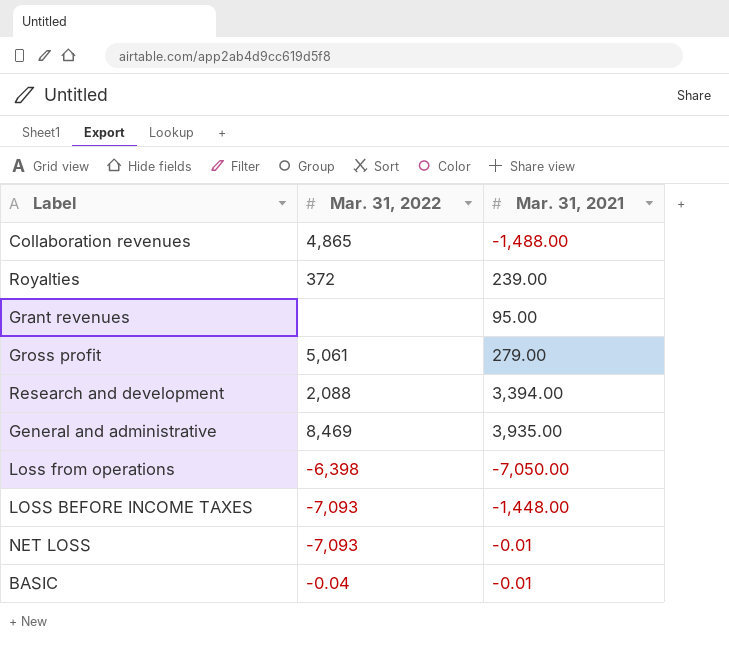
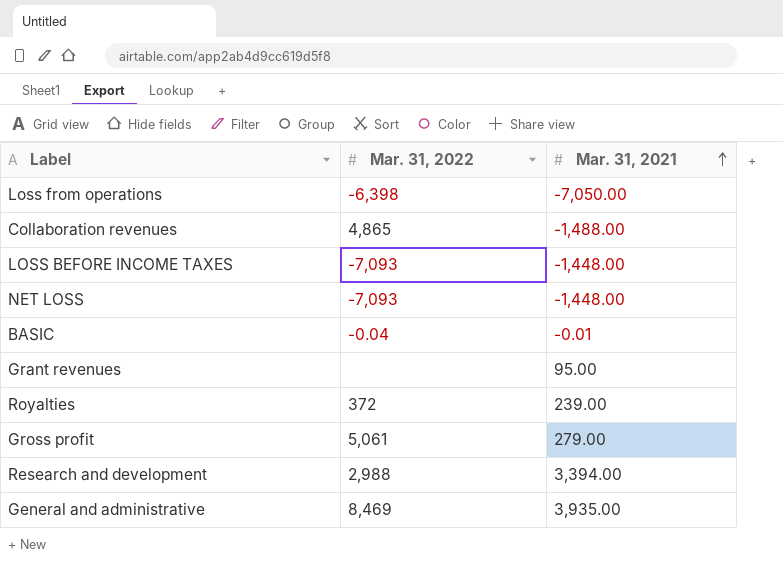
row order: none -> Mar. 31, 2021 ascending
NET LOSS | Mar. 31, 2021: -0.01 -> -1,448.00
Research and development | Mar. 31, 2022: 2,088 -> 2,988

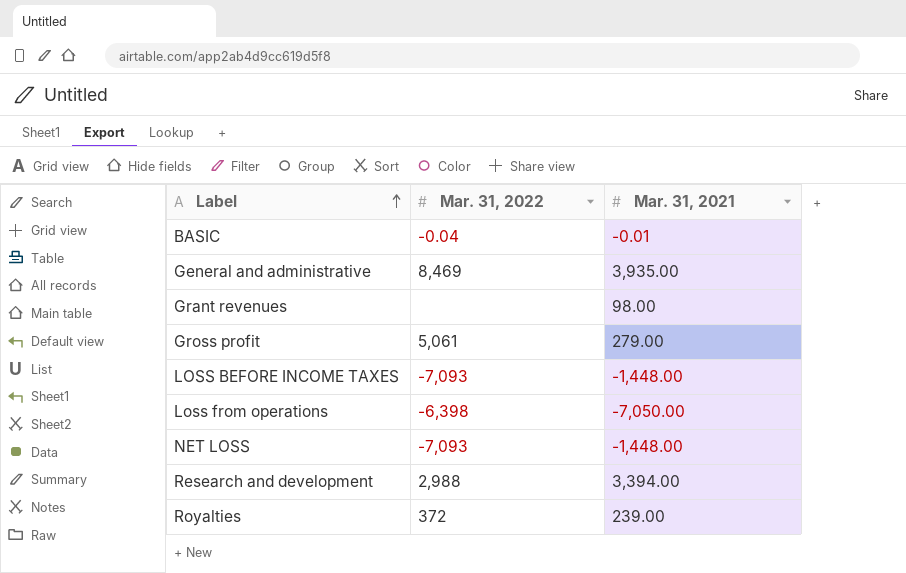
row order: Mar. 31, 2021 ascending -> Label ascending
row Collaboration revenues: 4,865 | -1,488.00 -> none
Grant revenues | Mar. 31, 2021: 95.00 -> 98.00

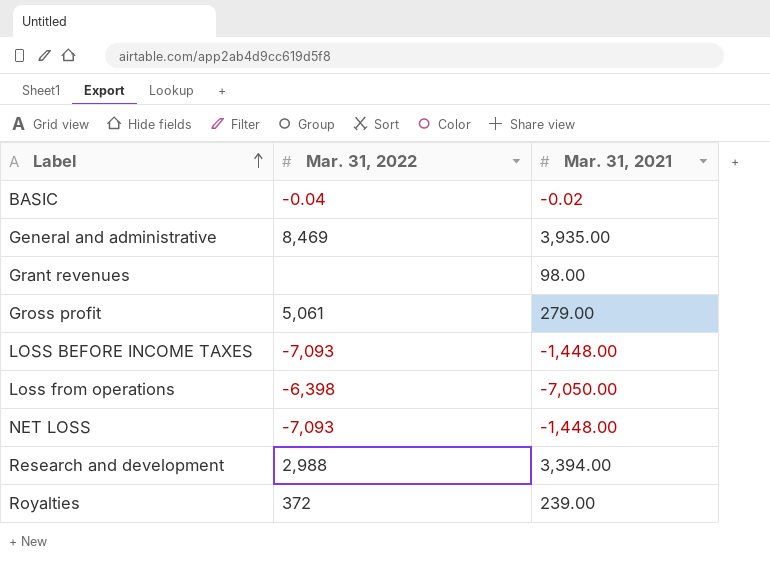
BASIC | Mar. 31, 2021: -0.01 -> -0.02

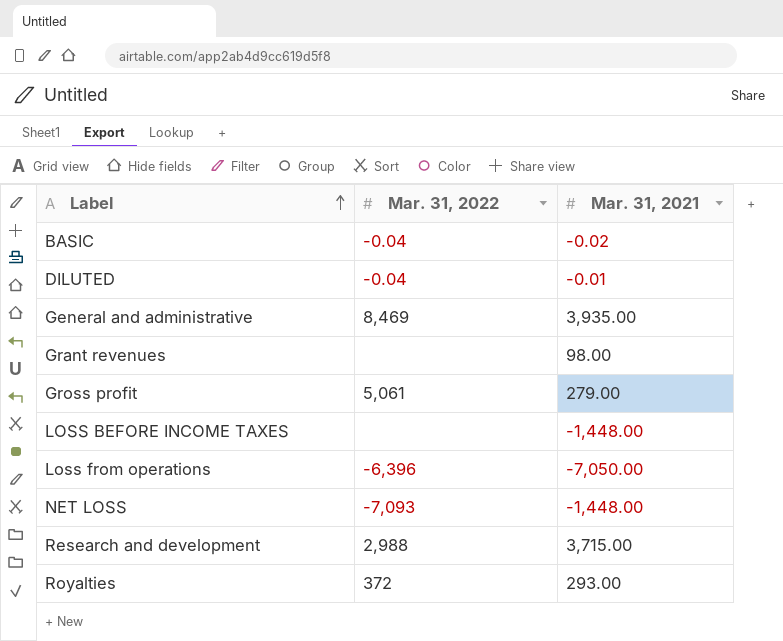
row DILUTED: none -> -0.04 | -0.01
LOSS BEFORE INCOME TAXES | Mar. 31, 2022: -7,093 -> none
Loss from operations | Mar. 31, 2022: -6,398 -> -6,396
Research and development | Mar. 31, 2021: 3,394.00 -> 3,715.00
Royalties | Mar. 31, 2021: 239.00 -> 293.00

